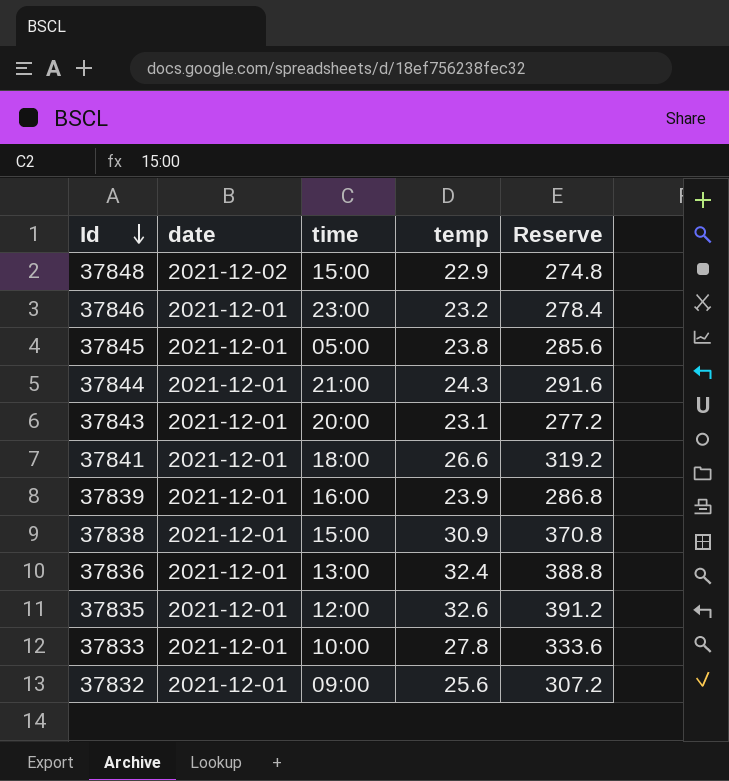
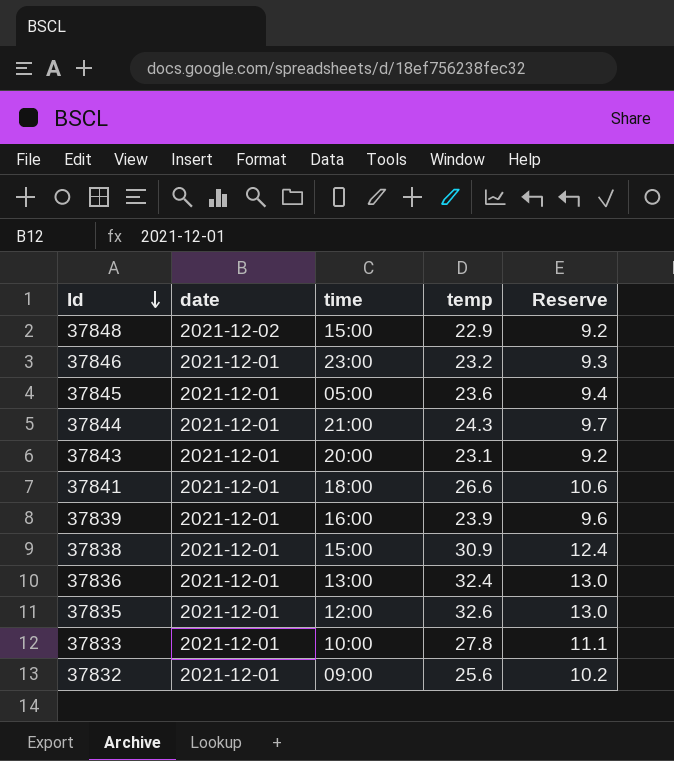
column Reserve | formula: [temp] * 12 -> [temp] * 0.4
37845 | temp: 23.8 -> 23.6

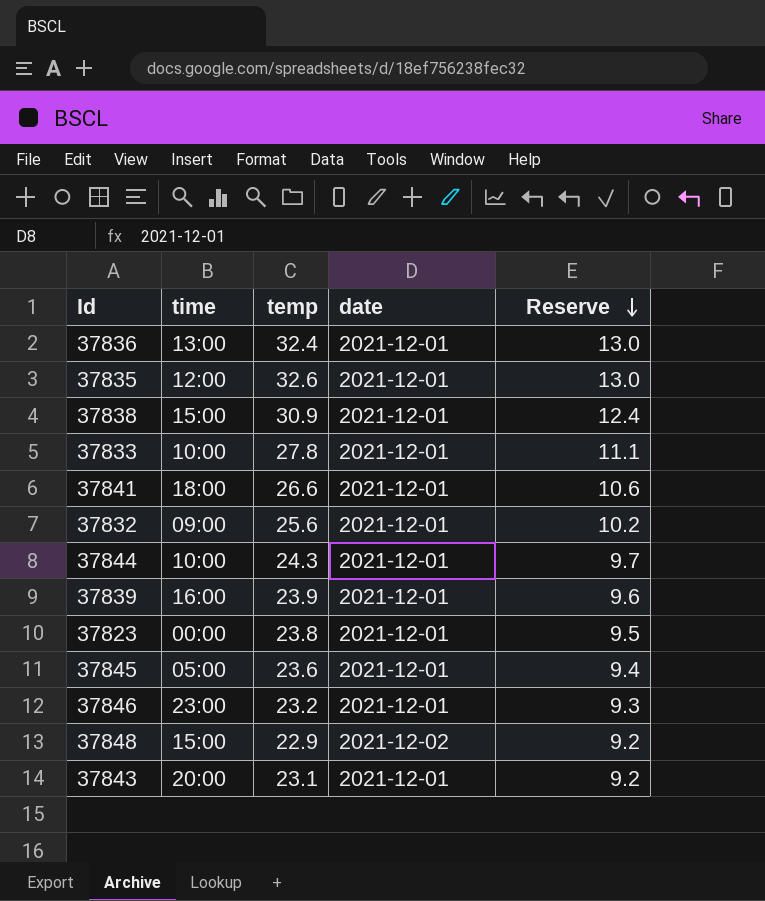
row order: Id descending -> Reserve descending
column date | position: 2 -> 4
37844 | time: 21:00 -> 10:00
row 37823: none -> 00:00 | 23.8 | 2021-12-01 | 9.5

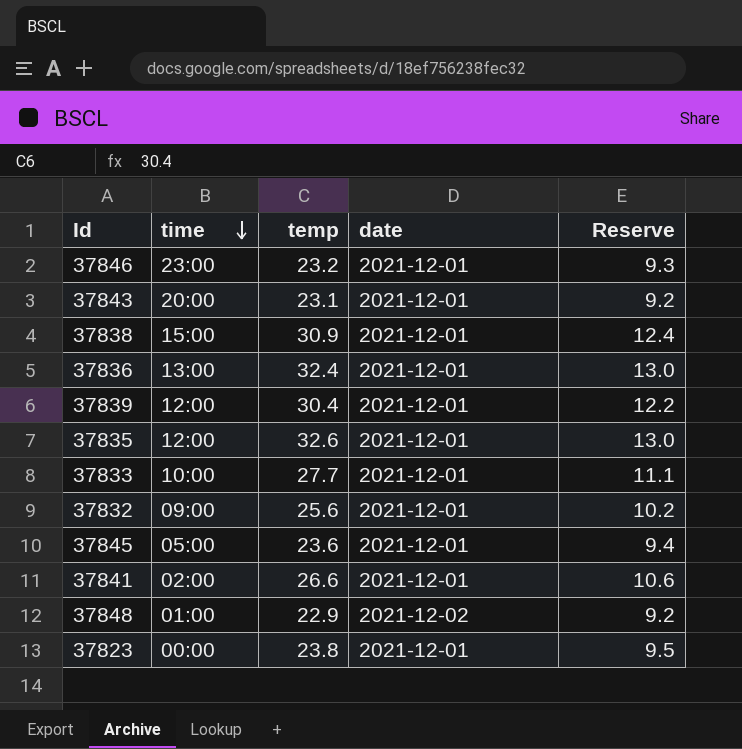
row order: Reserve descending -> time descending
row 37844: 10:00 | 24.3 | 2021-12-01 | 9.7 -> none
37839 | time: 16:00 -> 12:00
37839 | temp: 23.9 -> 30.4
37839 | Reserve: 9.6 -> 12.2
37833 | temp: 27.8 -> 27.7
37841 | time: 18:00 -> 02:00
37848 | time: 15:00 -> 01:00

